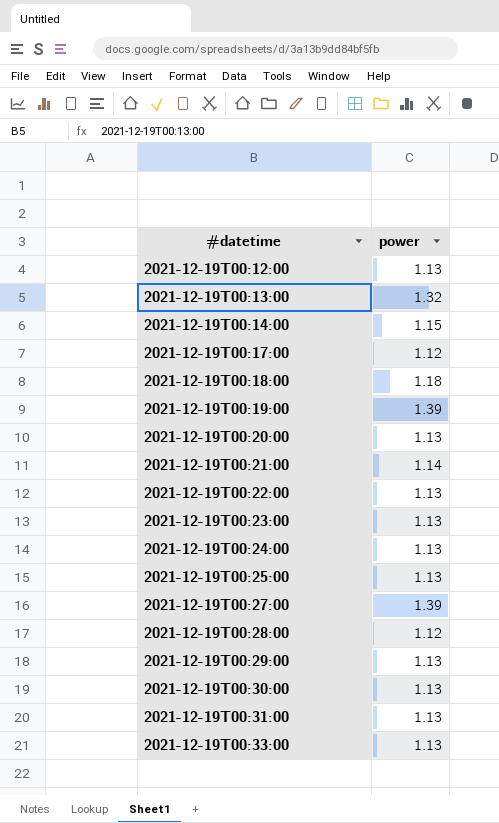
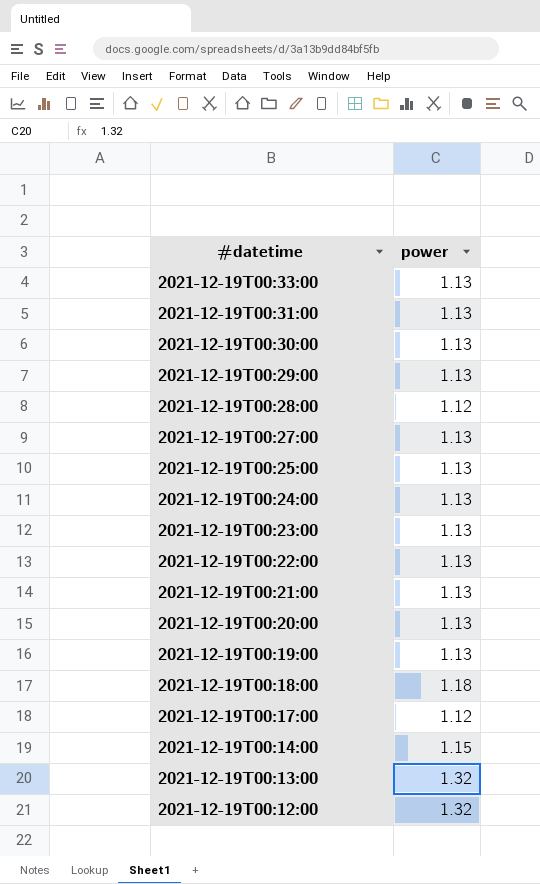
row order: #datetime ascending -> #datetime descending
2021-12-19T00:27:00 | power: 1.39 -> 1.13
2021-12-19T00:21:00 | power: 1.14 -> 1.13
2021-12-19T00:19:00 | power: 1.39 -> 1.13
2021-12-19T00:12:00 | power: 1.13 -> 1.32

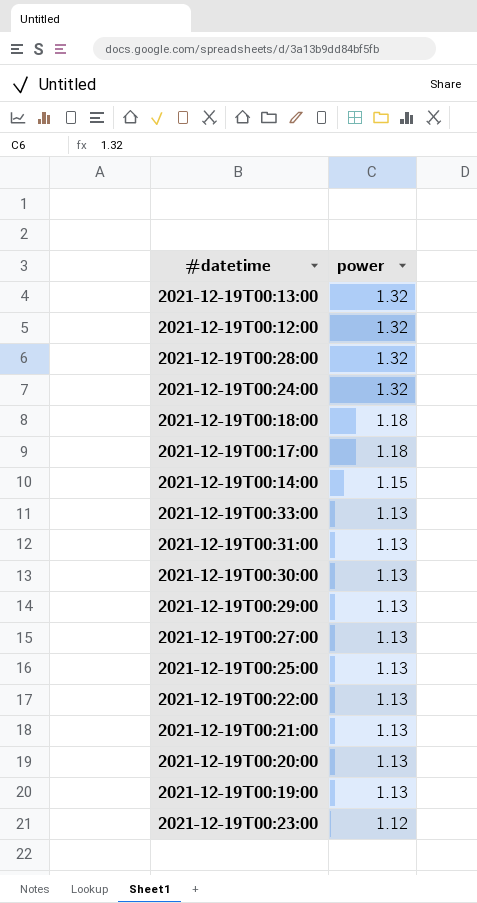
row order: #datetime descending -> power descending
2021-12-19T00:28:00 | power: 1.12 -> 1.32
2021-12-19T00:24:00 | power: 1.13 -> 1.32
2021-12-19T00:17:00 | power: 1.12 -> 1.18
2021-12-19T00:23:00 | power: 1.13 -> 1.12

